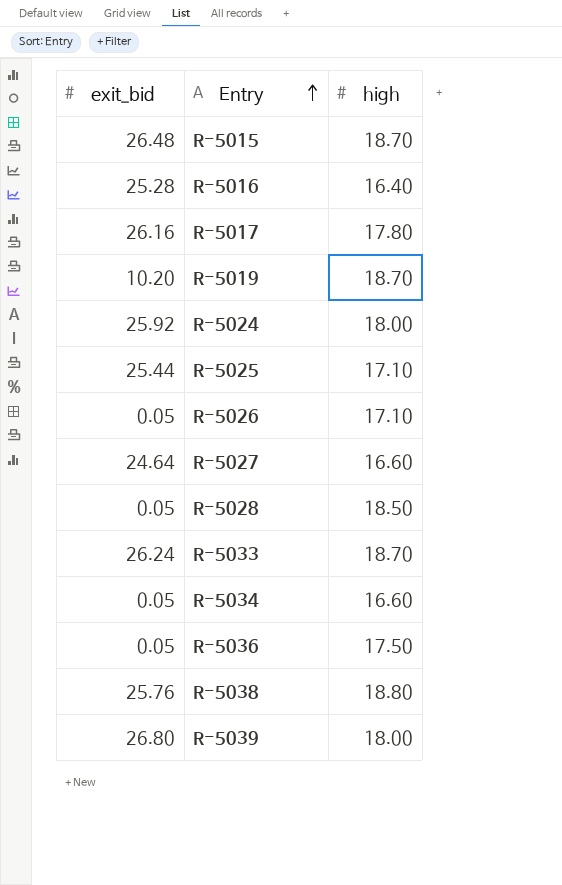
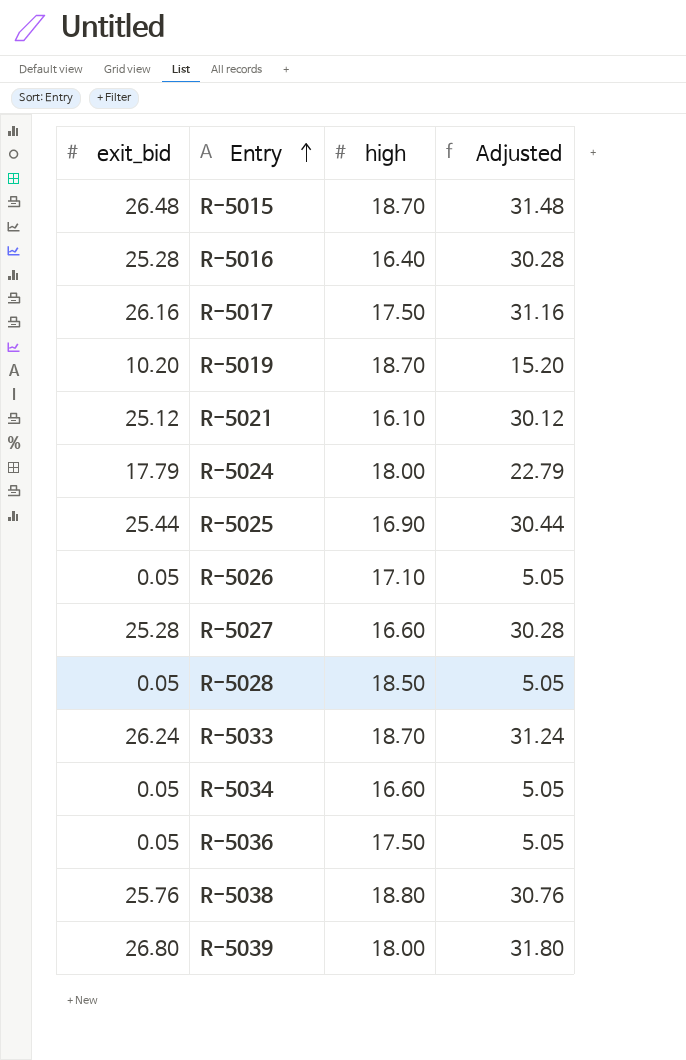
column Adjusted | formula: none -> [exit_bid] + 5
R-5017 | high: 17.80 -> 17.50
row R-5021: none -> 25.12 | 16.10 | 30.12
R-5024 | exit_bid: 25.92 -> 17.79
R-5025 | high: 17.10 -> 16.90
R-5027 | exit_bid: 24.64 -> 25.28

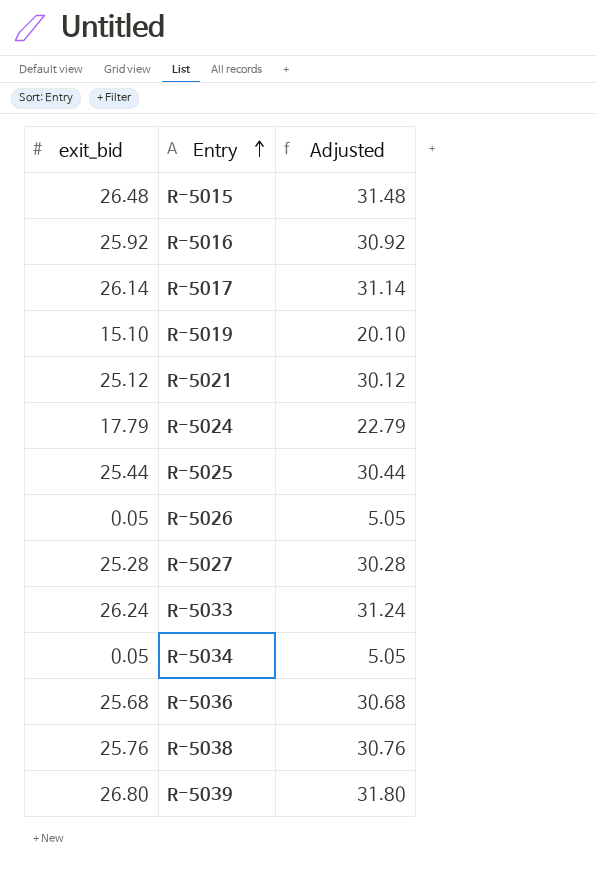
column high | position: 3 -> none
row R-5028: 0.05 | 18.50 | 5.05 -> none
R-5016 | exit_bid: 25.28 -> 25.92
R-5016 | Adjusted: 30.28 -> 30.92
R-5017 | exit_bid: 26.16 -> 26.14
R-5017 | Adjusted: 31.16 -> 31.14
R-5019 | exit_bid: 10.20 -> 15.10
R-5019 | Adjusted: 15.20 -> 20.10
R-5036 | exit_bid: 0.05 -> 25.68
R-5036 | Adjusted: 5.05 -> 30.68

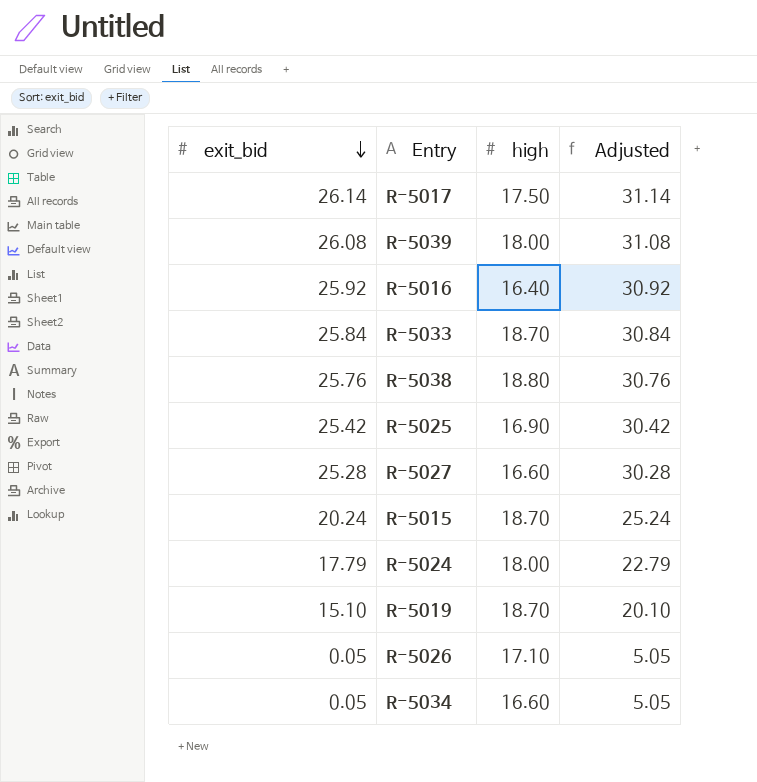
row order: Entry ascending -> exit_bid descending
column high | position: none -> 3
row R-5021: 25.12 | 30.12 -> none
row R-5036: 25.68 | 30.68 -> none
R-5039 | exit_bid: 26.80 -> 26.08
R-5039 | Adjusted: 31.80 -> 31.08
R-5033 | exit_bid: 26.24 -> 25.84
R-5033 | Adjusted: 31.24 -> 30.84
R-5025 | exit_bid: 25.44 -> 25.42
R-5025 | Adjusted: 30.44 -> 30.42
R-5015 | exit_bid: 26.48 -> 20.24
R-5015 | Adjusted: 31.48 -> 25.24

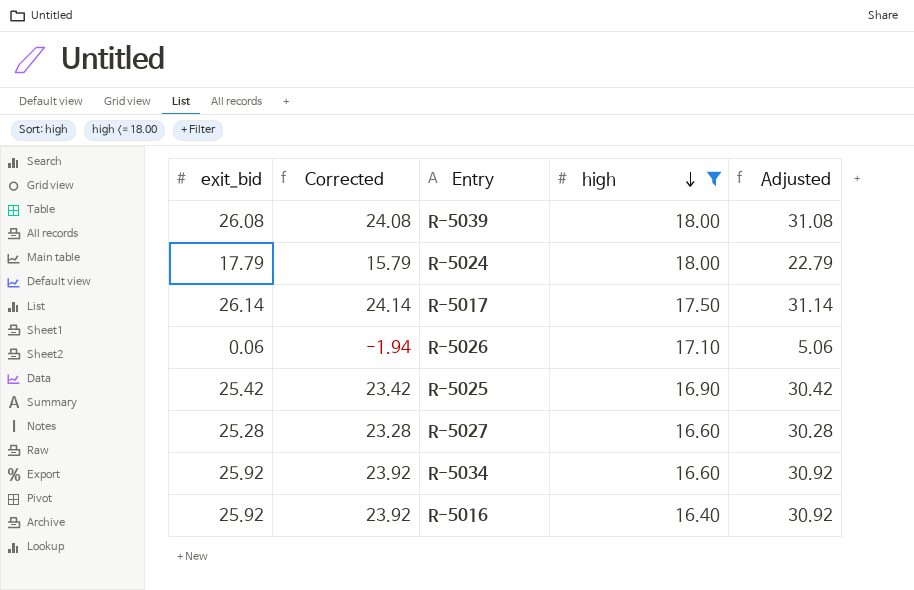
filter: none -> high <= 18.00
row order: exit_bid descending -> high descending
column Corrected | formula: none -> [exit_bid] - 2
R-5026 | exit_bid: 0.05 -> 0.06
R-5026 | Adjusted: 5.05 -> 5.06
R-5034 | exit_bid: 0.05 -> 25.92
R-5034 | Adjusted: 5.05 -> 30.92

